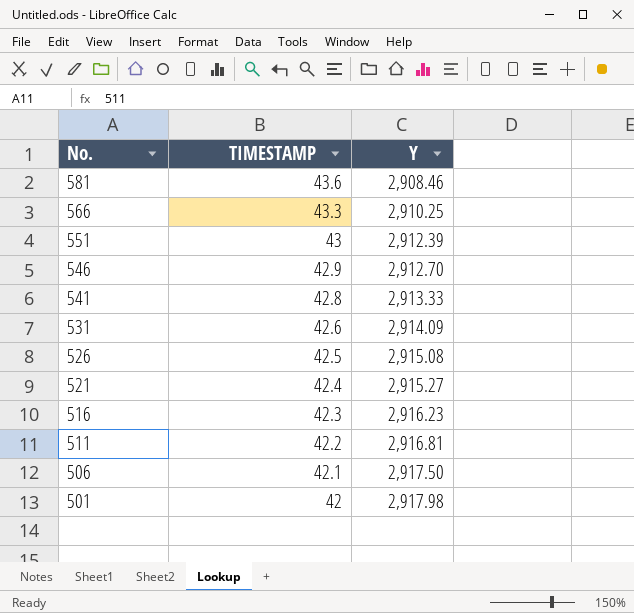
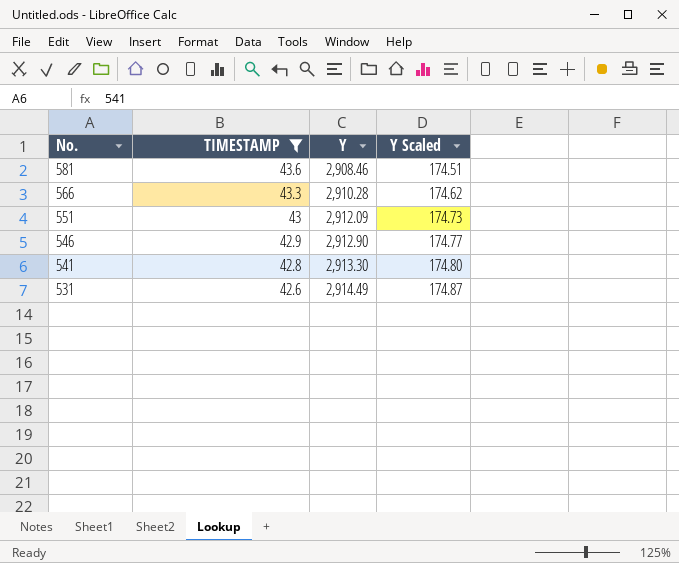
filter: none -> TIMESTAMP >= 42.6
column Y Scaled | formula: none -> [Y] * 0.06
566 | Y: 2,910.25 -> 2,910.28
551 | Y: 2,912.39 -> 2,912.09
546 | Y: 2,912.70 -> 2,912.90
541 | Y: 2,913.33 -> 2,913.30
531 | Y: 2,914.09 -> 2,914.49

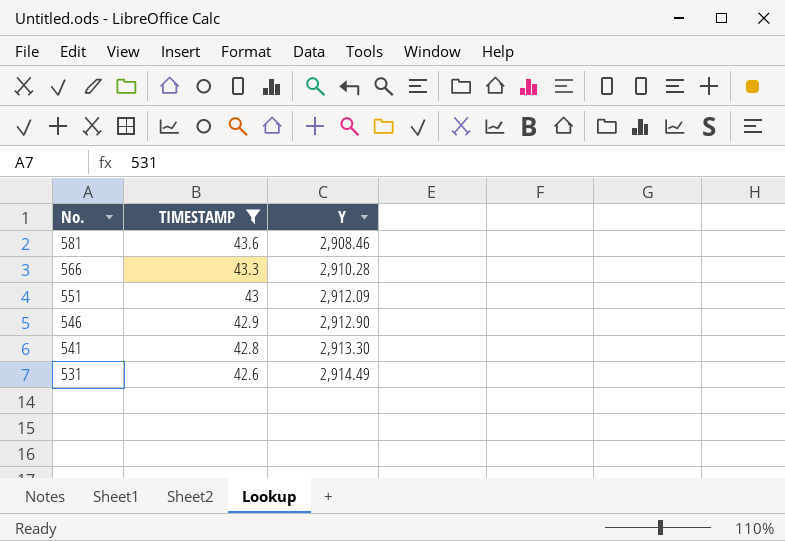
column Y Scaled | formula: [Y] * 0.06 -> none

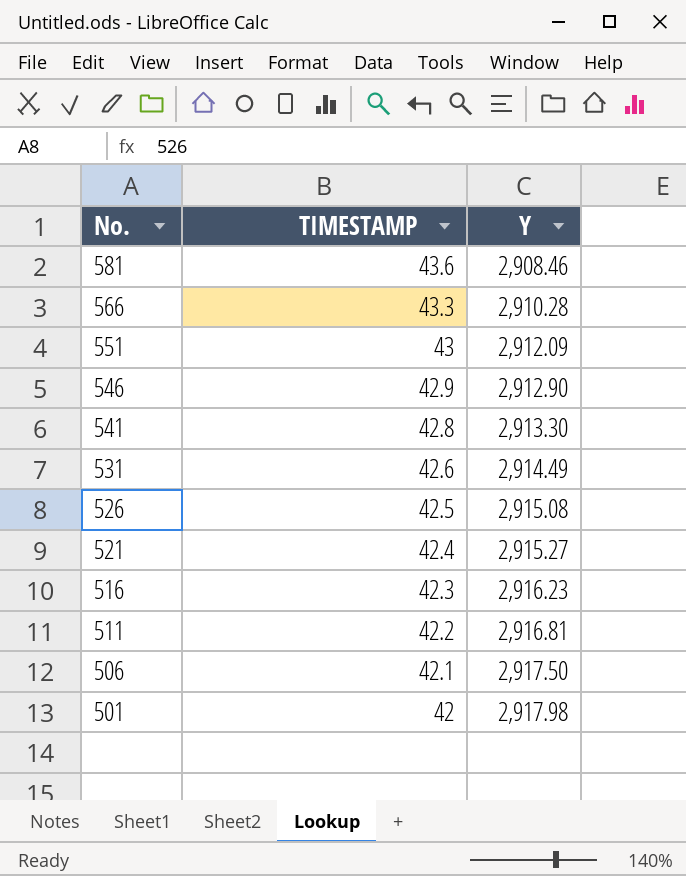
filter: TIMESTAMP >= 42.6 -> none

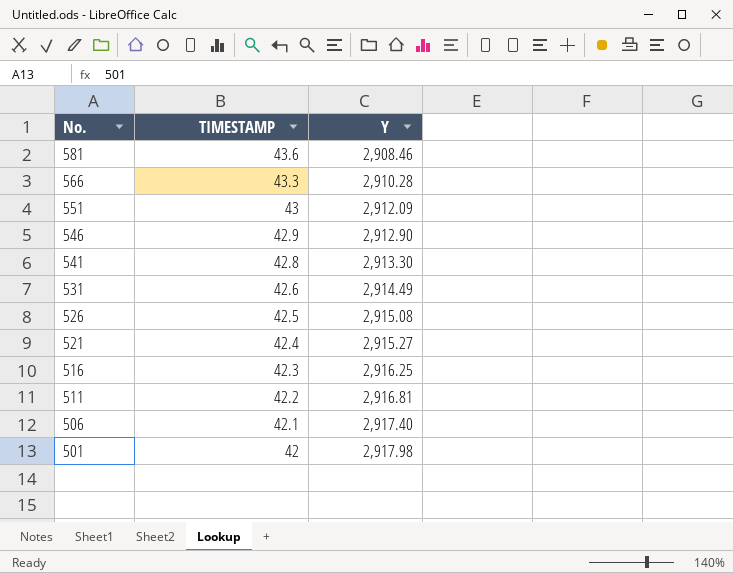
516 | Y: 2,916.23 -> 2,916.25
506 | Y: 2,917.50 -> 2,917.40

